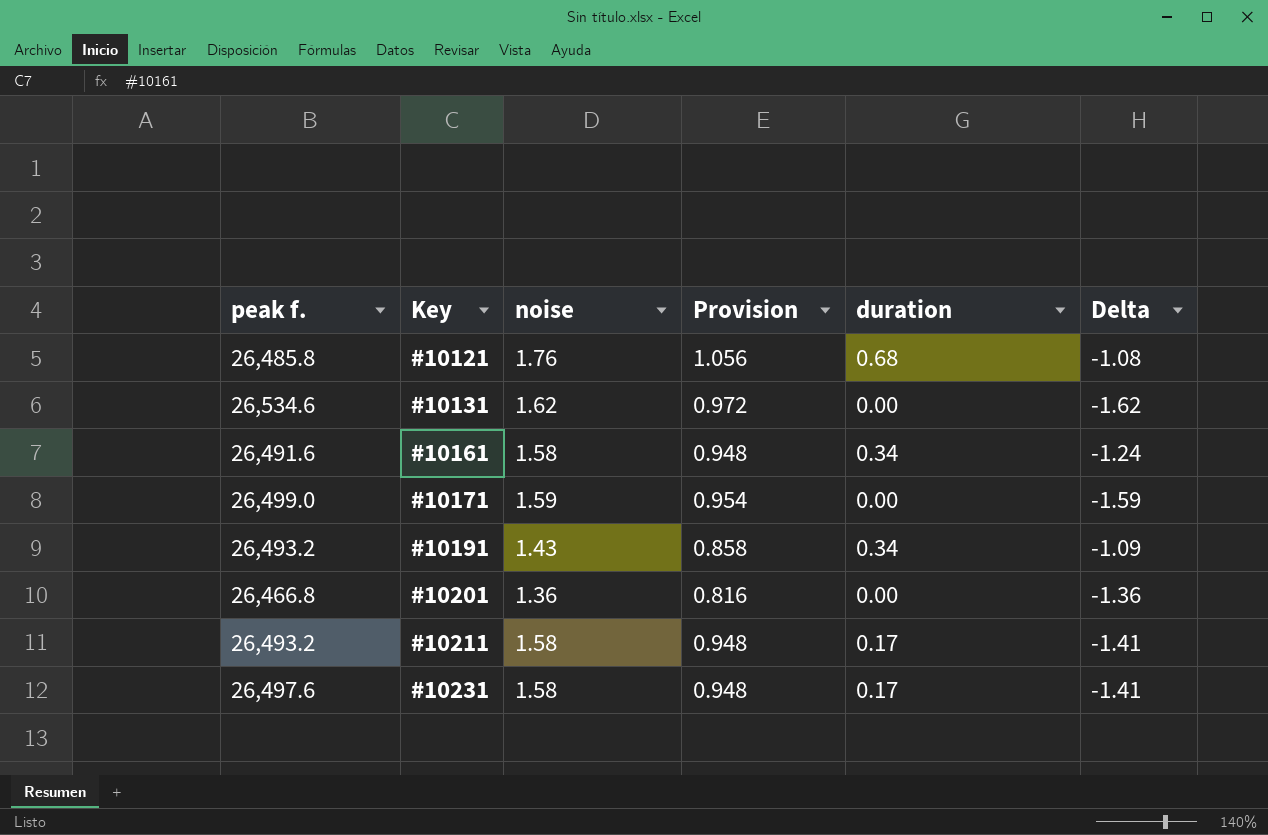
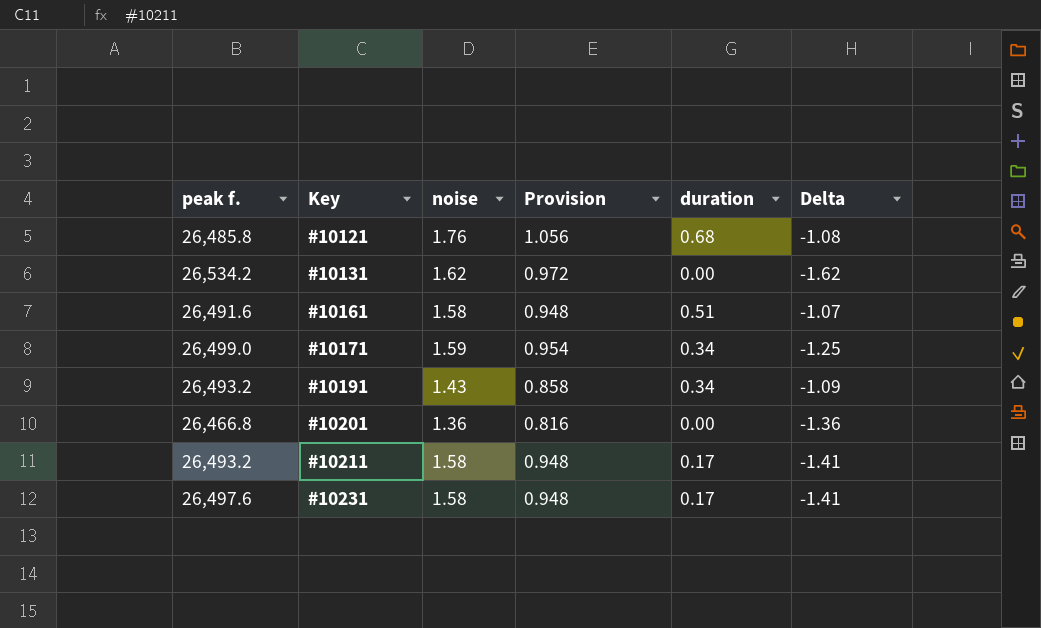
#10131 | peak f.: 26,534.6 -> 26,534.2
#10161 | duration: 0.34 -> 0.51
#10161 | Delta: -1.24 -> -1.07
#10171 | duration: 0.00 -> 0.34
#10171 | Delta: -1.59 -> -1.25

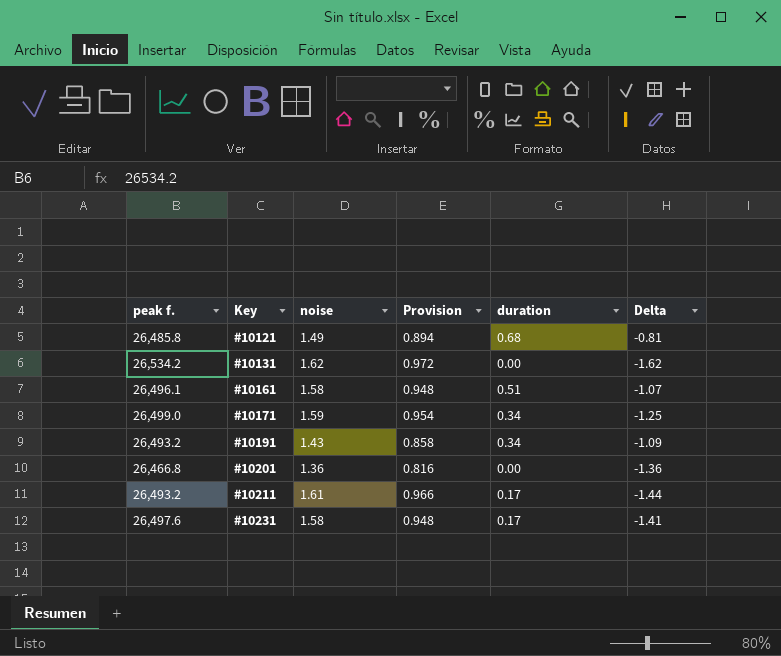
#10121 | noise: 1.76 -> 1.49
#10121 | Provision: 1.056 -> 0.894
#10121 | Delta: -1.08 -> -0.81
#10161 | peak f.: 26,491.6 -> 26,496.1
#10211 | noise: 1.58 -> 1.61
#10211 | Provision: 0.948 -> 0.966
#10211 | Delta: -1.41 -> -1.44

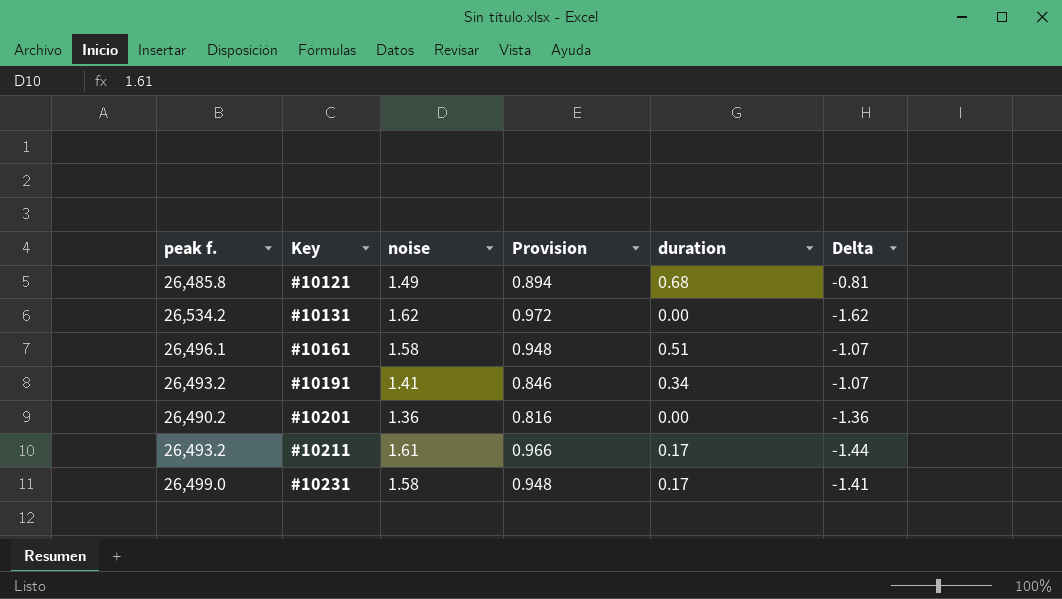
row #10171: 26,499.0 | 1.59 | 0.954 | 0.34 | -1.25 -> none
#10191 | noise: 1.43 -> 1.41
#10191 | Provision: 0.858 -> 0.846
#10191 | Delta: -1.09 -> -1.07
#10201 | peak f.: 26,466.8 -> 26,490.2
#10231 | peak f.: 26,497.6 -> 26,499.0

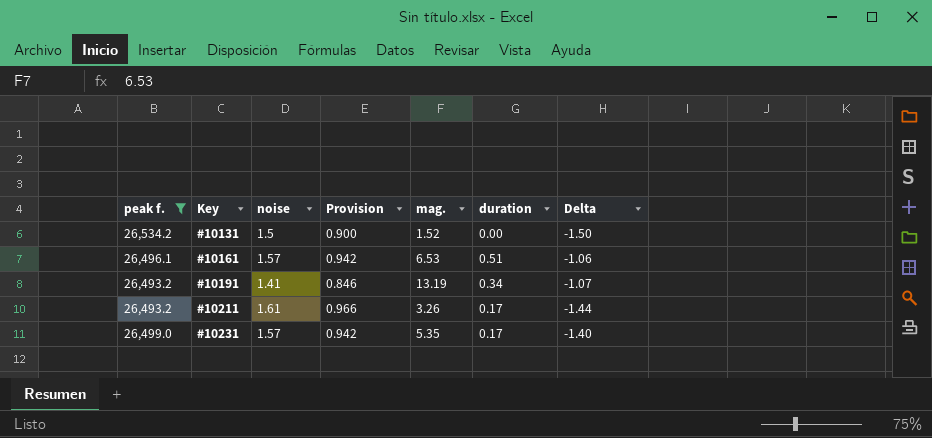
filter: none -> peak f. >= 26,493.2
column mag. | position: none -> 5
#10131 | noise: 1.62 -> 1.5
#10131 | Provision: 0.972 -> 0.900
#10131 | Delta: -1.62 -> -1.50
#10161 | noise: 1.58 -> 1.57
#10161 | Provision: 0.948 -> 0.942
#10161 | Delta: -1.07 -> -1.06
#10231 | noise: 1.58 -> 1.57
#10231 | Provision: 0.948 -> 0.942
#10231 | Delta: -1.41 -> -1.40

